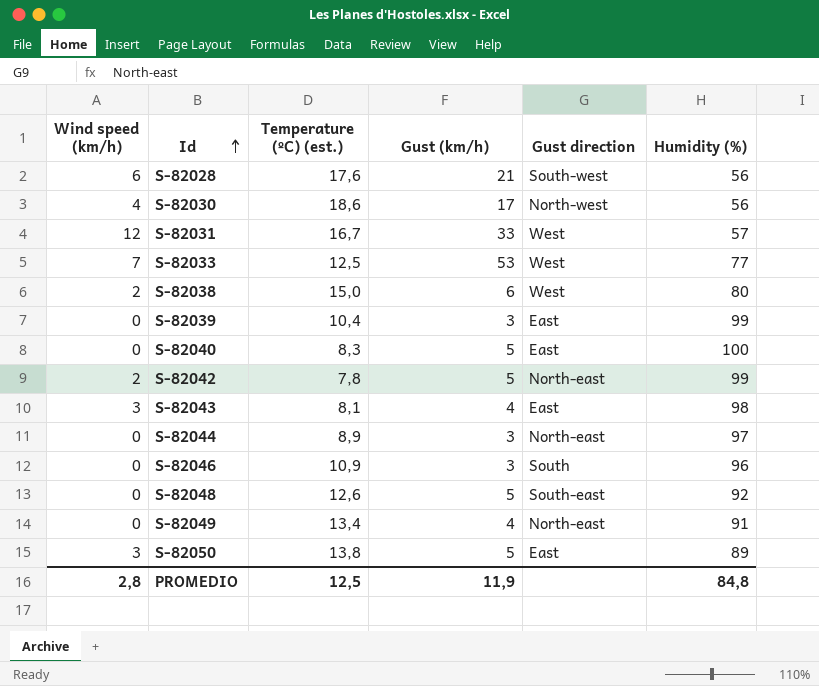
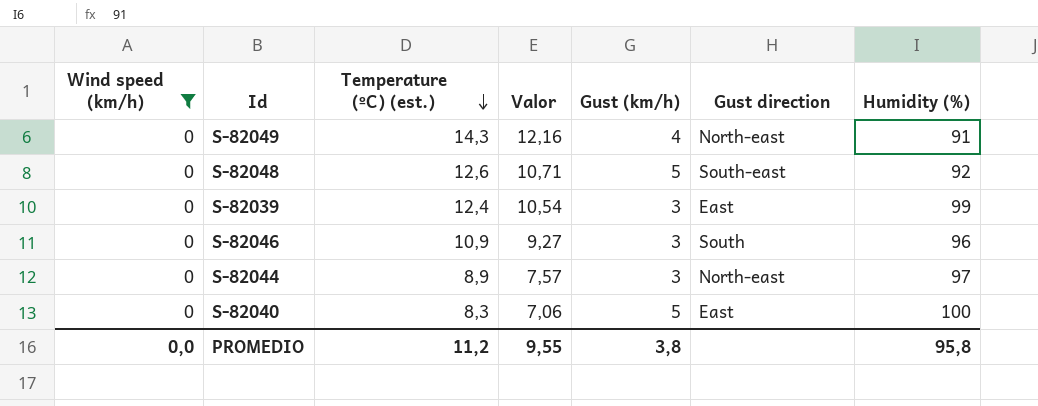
filter: none -> Wind speed (km/h) = 0
row order: Id ascending -> Temperature (ºC) (est.) descending
column Valor | formula: none -> [Temperature (ºC) (est.)] * 0,85
S-82049 | Temperature (ºC) (est.): 13,4 -> 14,3
S-82039 | Temperature (ºC) (est.): 10,4 -> 12,4
PROMEDIO | Wind speed (km/h): 2,8 -> 0,0
PROMEDIO | Temperature (ºC) (est.): 12,5 -> 11,2
PROMEDIO | Gust (km/h): 11,9 -> 3,8
PROMEDIO | Humidity (%): 84,8 -> 95,8

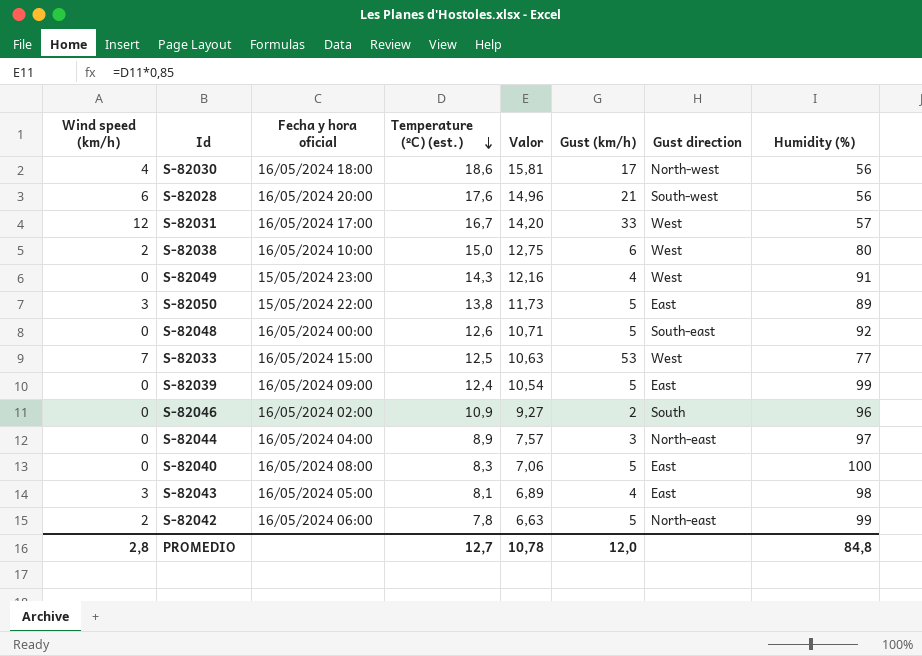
filter: Wind speed (km/h) = 0 -> none
column Fecha y hora oficial | position: none -> 3
S-82049 | Gust direction: North-east -> West
S-82039 | Gust (km/h): 3 -> 5
S-82046 | Gust (km/h): 3 -> 2
PROMEDIO | Wind speed (km/h): 0,0 -> 2,8
PROMEDIO | Temperature (ºC) (est.): 11,2 -> 12,7
PROMEDIO | Valor: 9,55 -> 10,78
PROMEDIO | Gust (km/h): 3,8 -> 12,0
PROMEDIO | Humidity (%): 95,8 -> 84,8

